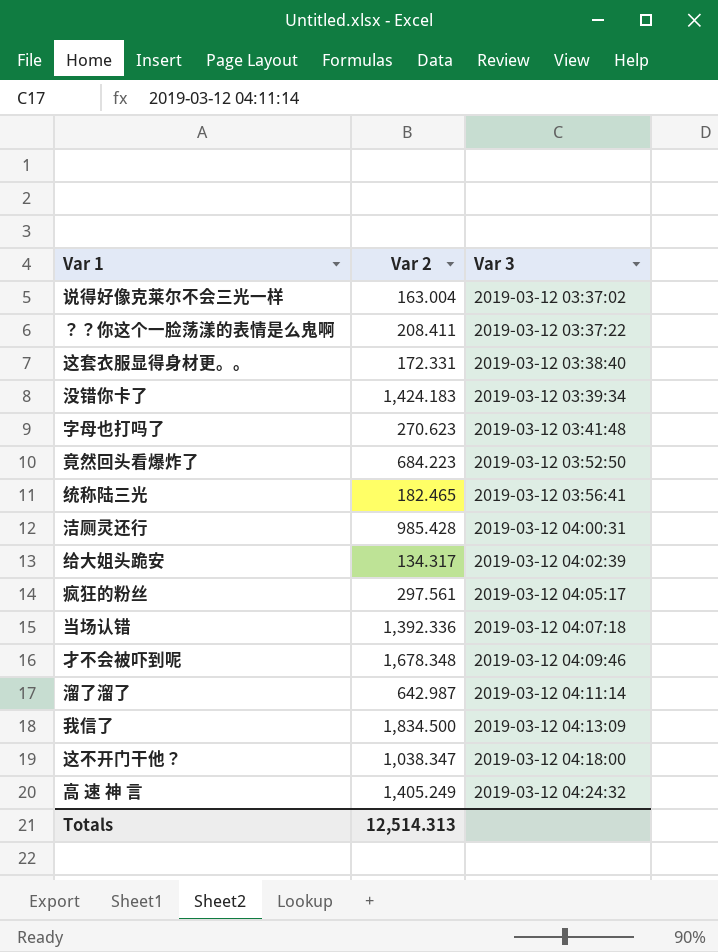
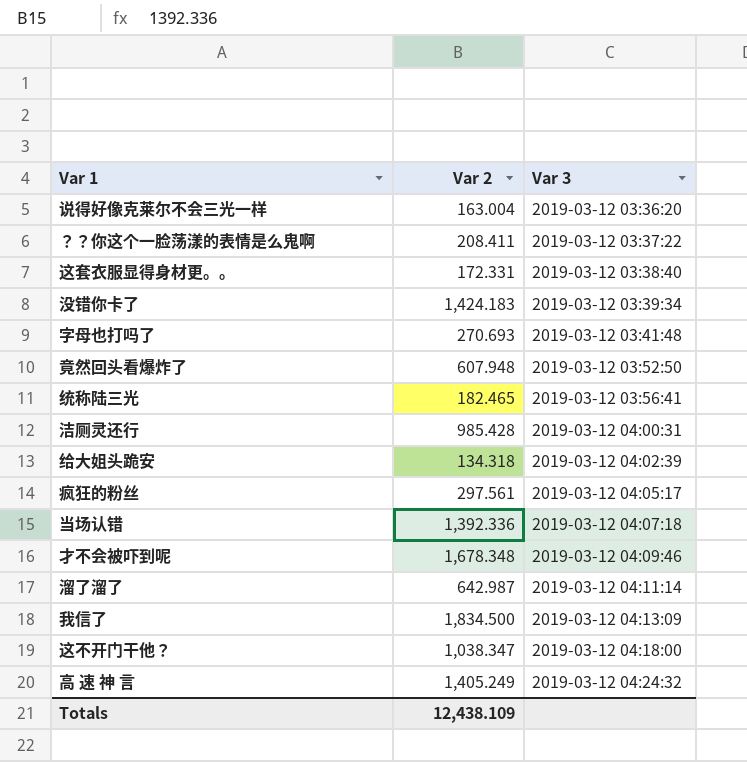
说得好像克莱尔不会三光一样 | Var 3: 2019-03-12 03:37:02 -> 2019-03-12 03:36:20
字母也打吗了 | Var 2: 270.623 -> 270.693
竟然回头看爆炸了 | Var 2: 684.223 -> 607.948
给大姐头跪安 | Var 2: 134.317 -> 134.318
Totals | Var 2: 12,514.313 -> 12,438.109

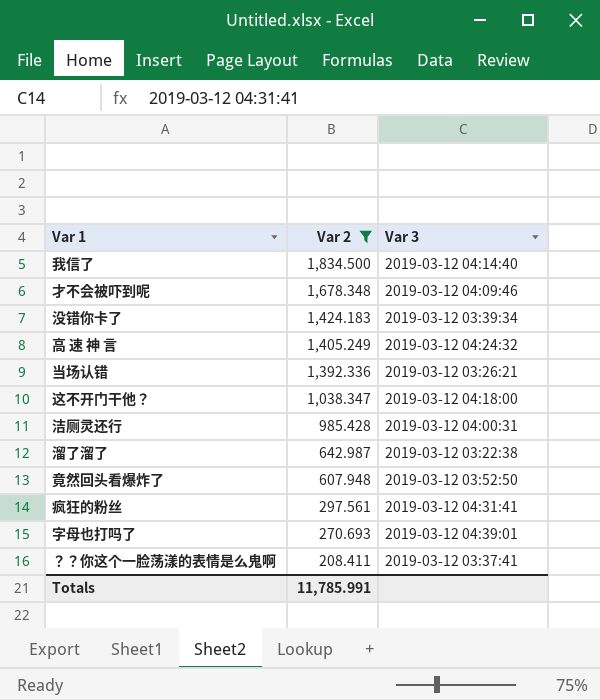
filter: none -> Var 2 >= 208.411
row order: Var 3 ascending -> Var 2 descending
我信了 | Var 3: 2019-03-12 04:13:09 -> 2019-03-12 04:14:40
当场认错 | Var 3: 2019-03-12 04:07:18 -> 2019-03-12 03:26:21
溜了溜了 | Var 3: 2019-03-12 04:11:14 -> 2019-03-12 03:22:38
疯狂的粉丝 | Var 3: 2019-03-12 04:05:17 -> 2019-03-12 04:31:41
字母也打吗了 | Var 3: 2019-03-12 03:41:48 -> 2019-03-12 04:39:01
？？你这个一脸荡漾的表情是么鬼啊 | Var 3: 2019-03-12 03:37:22 -> 2019-03-12 03:37:41
Totals | Var 2: 12,438.109 -> 11,785.991

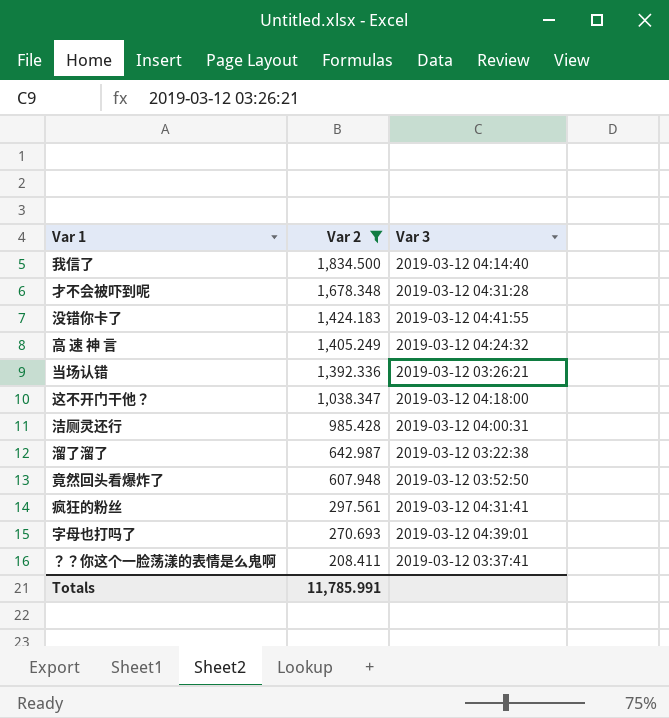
才不会被吓到呢 | Var 3: 2019-03-12 04:09:46 -> 2019-03-12 04:31:28
没错你卡了 | Var 3: 2019-03-12 03:39:34 -> 2019-03-12 04:41:55

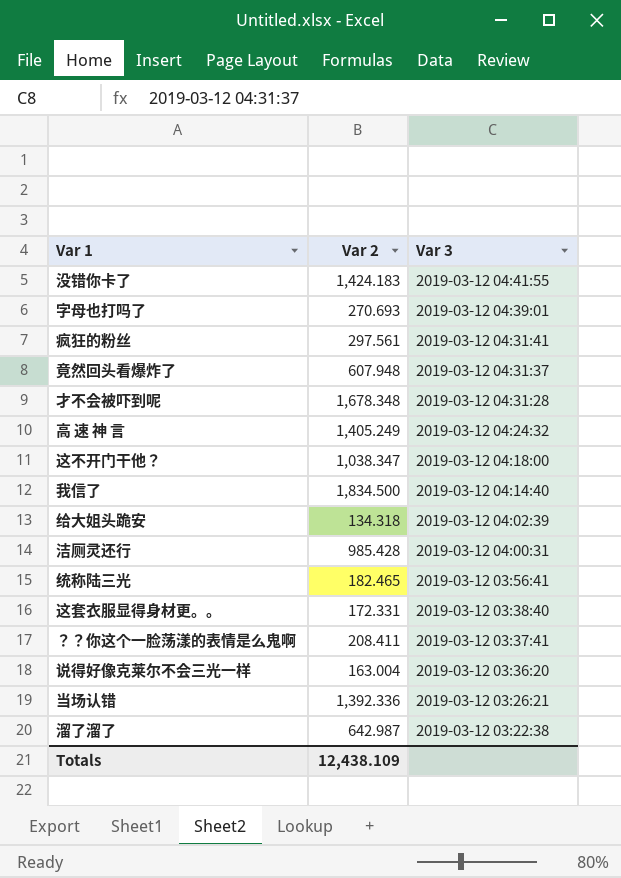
filter: Var 2 >= 208.411 -> none
row order: Var 2 descending -> Var 3 descending
竟然回头看爆炸了 | Var 3: 2019-03-12 03:52:50 -> 2019-03-12 04:31:37
Totals | Var 2: 11,785.991 -> 12,438.109

